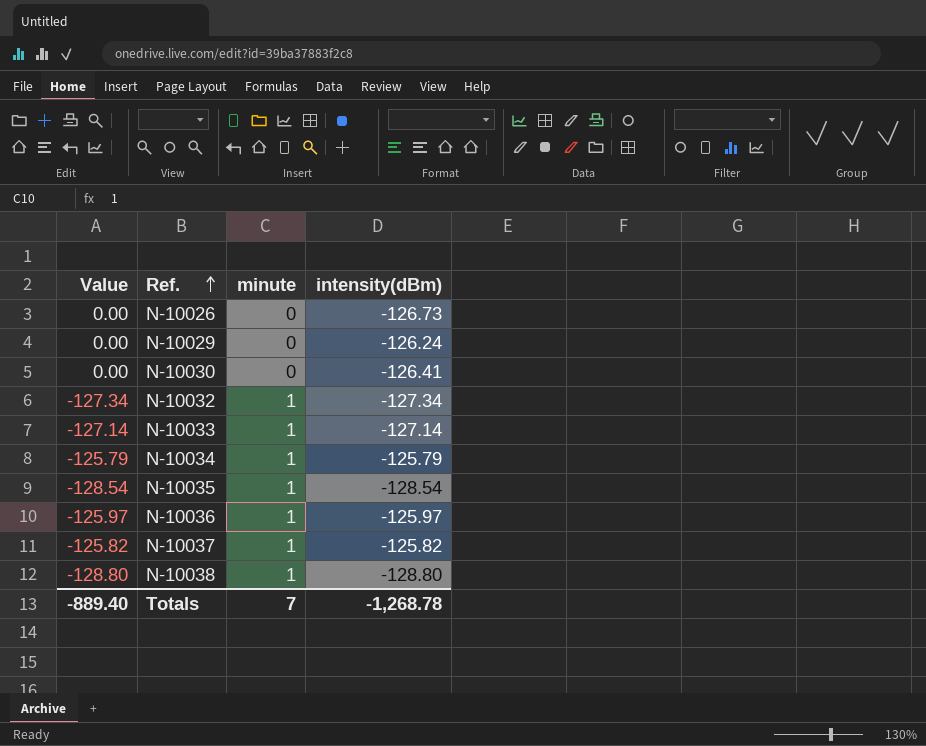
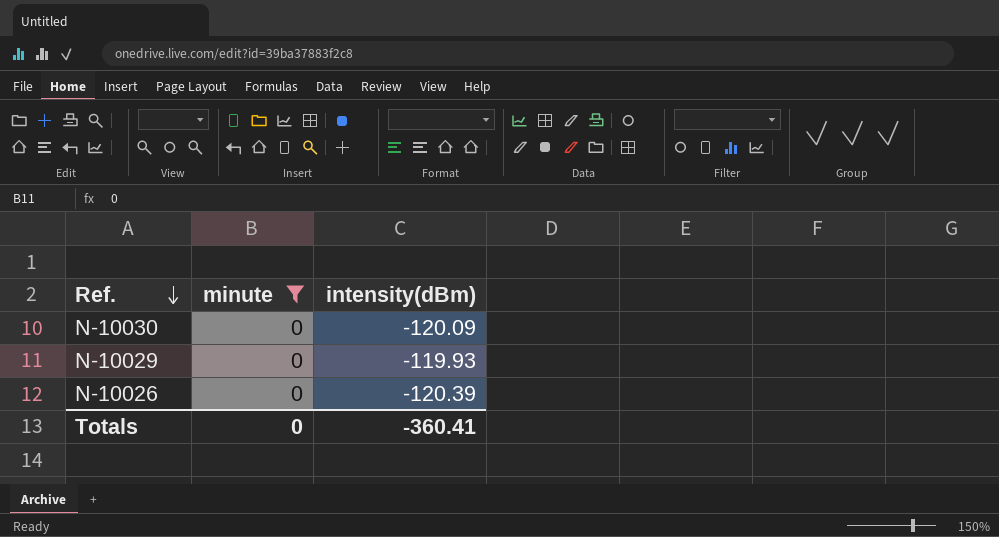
filter: none -> minute = 0
row order: Ref. ascending -> Ref. descending
column Value | formula: [minute] * [intensity(dBm)] -> none
N-10030 | intensity(dBm): -126.41 -> -120.09
N-10029 | intensity(dBm): -126.24 -> -119.93
N-10026 | intensity(dBm): -126.73 -> -120.39
Totals | minute: 7 -> 0
Totals | intensity(dBm): -1,268.78 -> -360.41

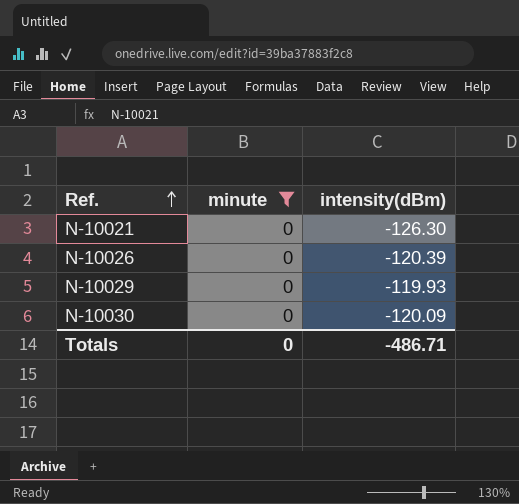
row order: Ref. descending -> Ref. ascending
row N-10021: none -> 0 | -126.30
Totals | intensity(dBm): -360.41 -> -486.71

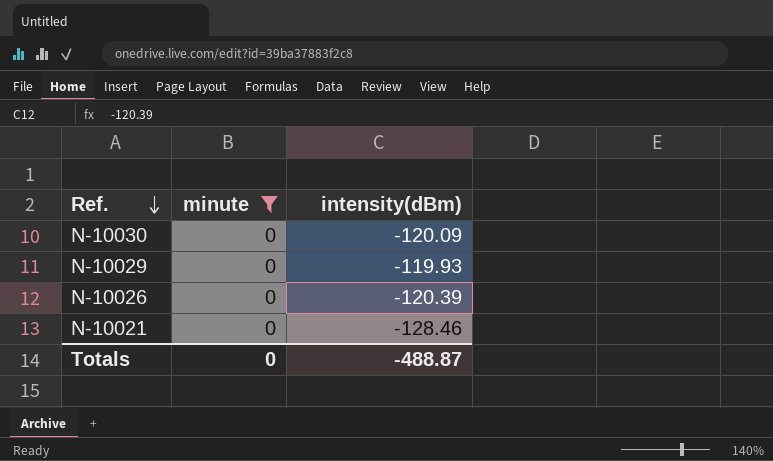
row order: Ref. ascending -> Ref. descending
N-10021 | intensity(dBm): -126.30 -> -128.46
Totals | intensity(dBm): -486.71 -> -488.87

